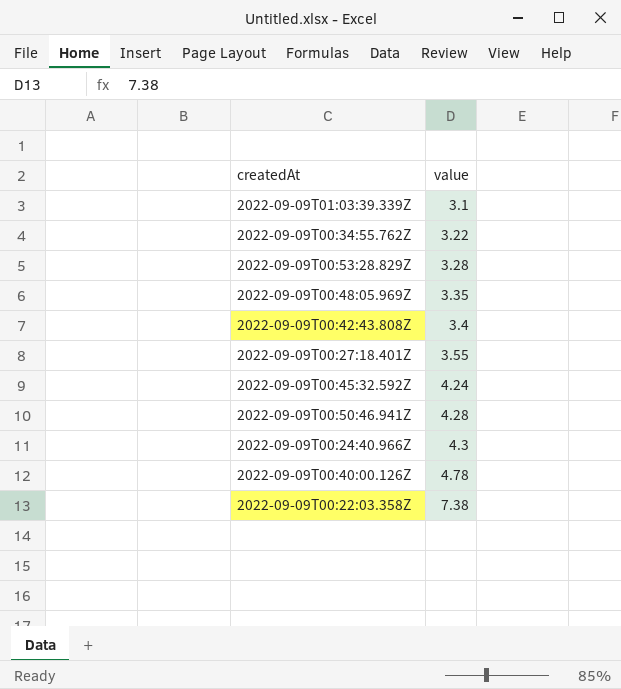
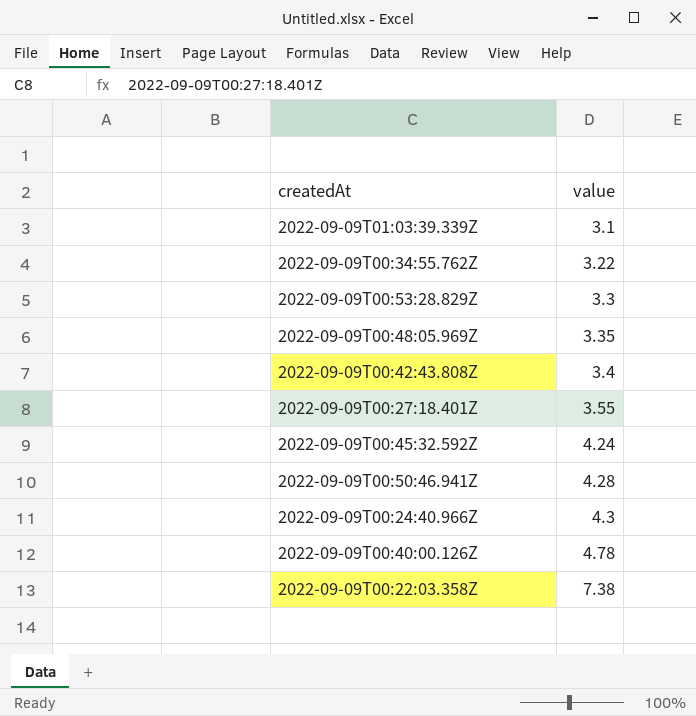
2022-09-09T00:53:28.829Z | value: 3.28 -> 3.3

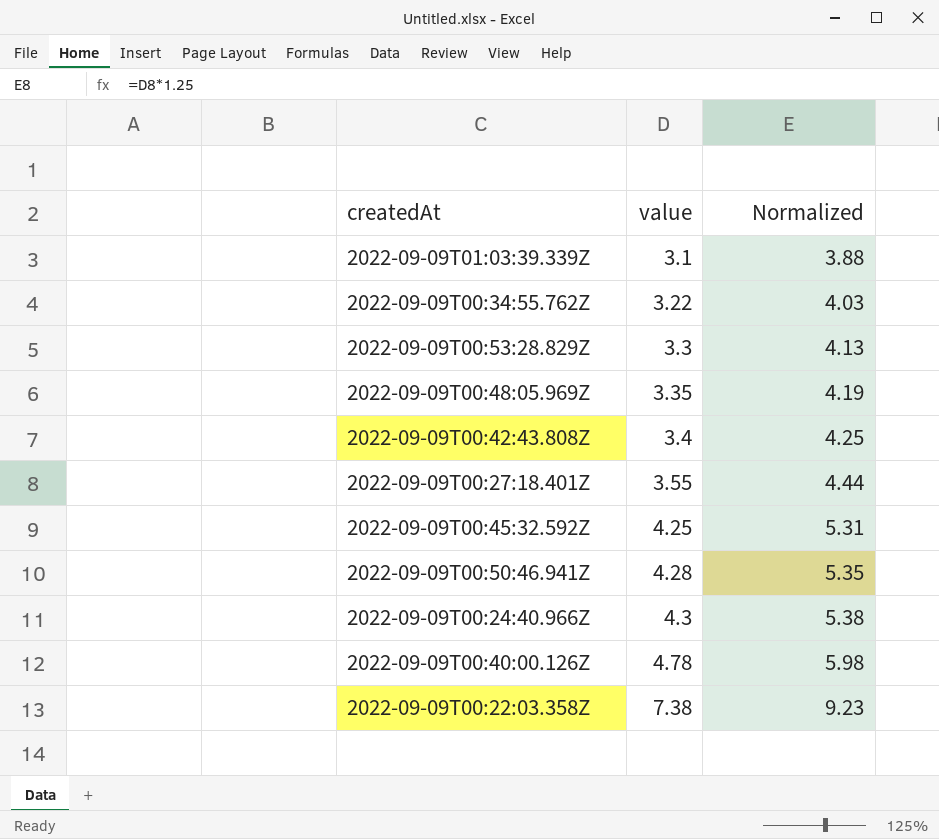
column Normalized | formula: none -> [value] * 1.25
2022-09-09T00:45:32.592Z | value: 4.24 -> 4.25

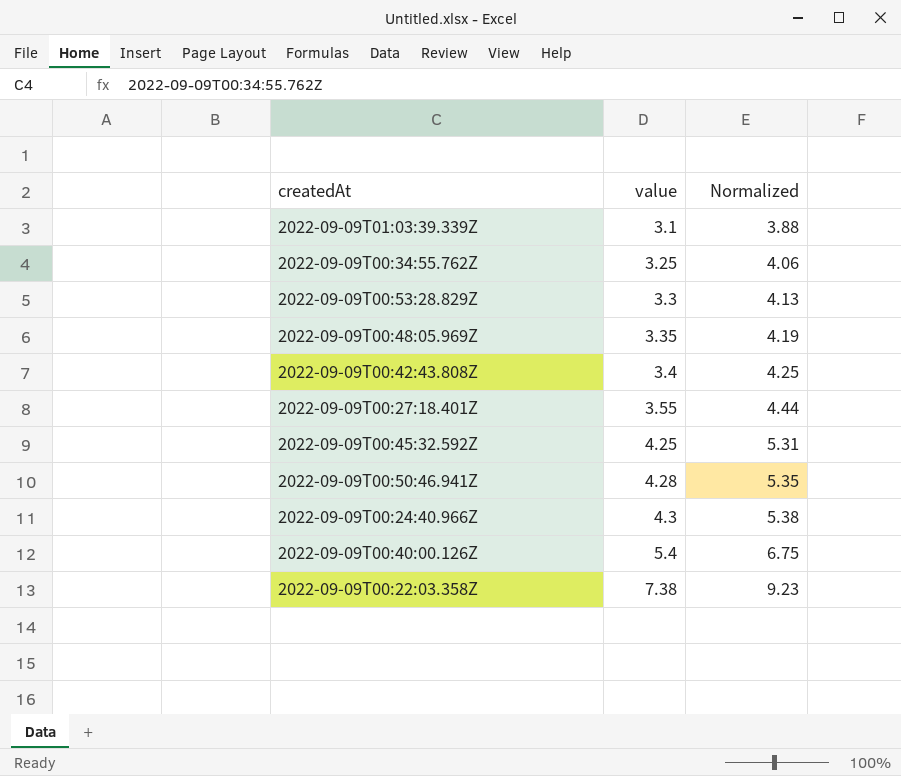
2022-09-09T00:34:55.762Z | value: 3.22 -> 3.25
2022-09-09T00:34:55.762Z | Normalized: 4.03 -> 4.06
2022-09-09T00:40:00.126Z | value: 4.78 -> 5.4
2022-09-09T00:40:00.126Z | Normalized: 5.98 -> 6.75

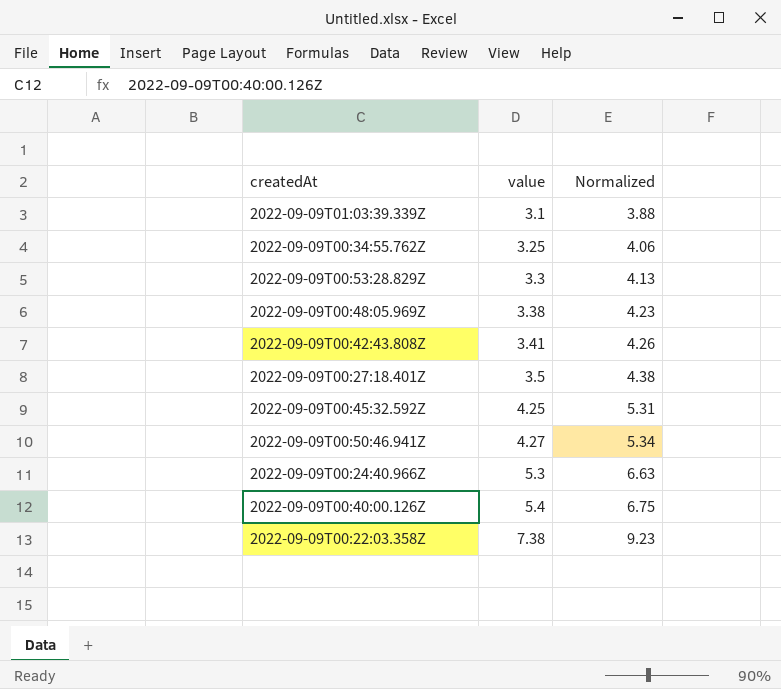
2022-09-09T00:48:05.969Z | value: 3.35 -> 3.38
2022-09-09T00:48:05.969Z | Normalized: 4.19 -> 4.23
2022-09-09T00:42:43.808Z | value: 3.4 -> 3.41
2022-09-09T00:42:43.808Z | Normalized: 4.25 -> 4.26
2022-09-09T00:27:18.401Z | value: 3.55 -> 3.5
2022-09-09T00:27:18.401Z | Normalized: 4.44 -> 4.38
2022-09-09T00:50:46.941Z | value: 4.28 -> 4.27
2022-09-09T00:50:46.941Z | Normalized: 5.35 -> 5.34
2022-09-09T00:24:40.966Z | value: 4.3 -> 5.3
2022-09-09T00:24:40.966Z | Normalized: 5.38 -> 6.63

